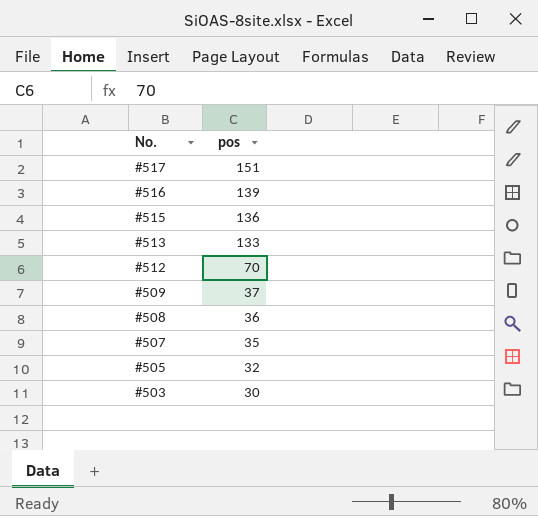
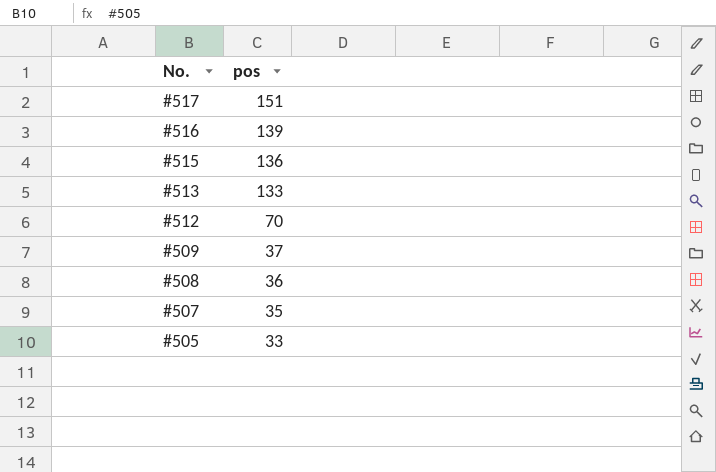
row #503: 30 -> none
#505 | pos: 32 -> 33

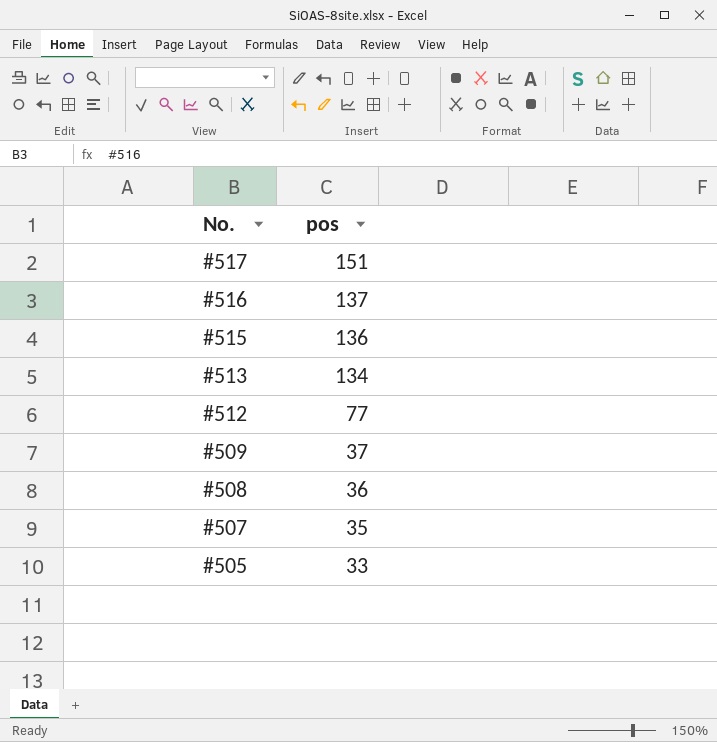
#516 | pos: 139 -> 137
#513 | pos: 133 -> 134
#512 | pos: 70 -> 77

